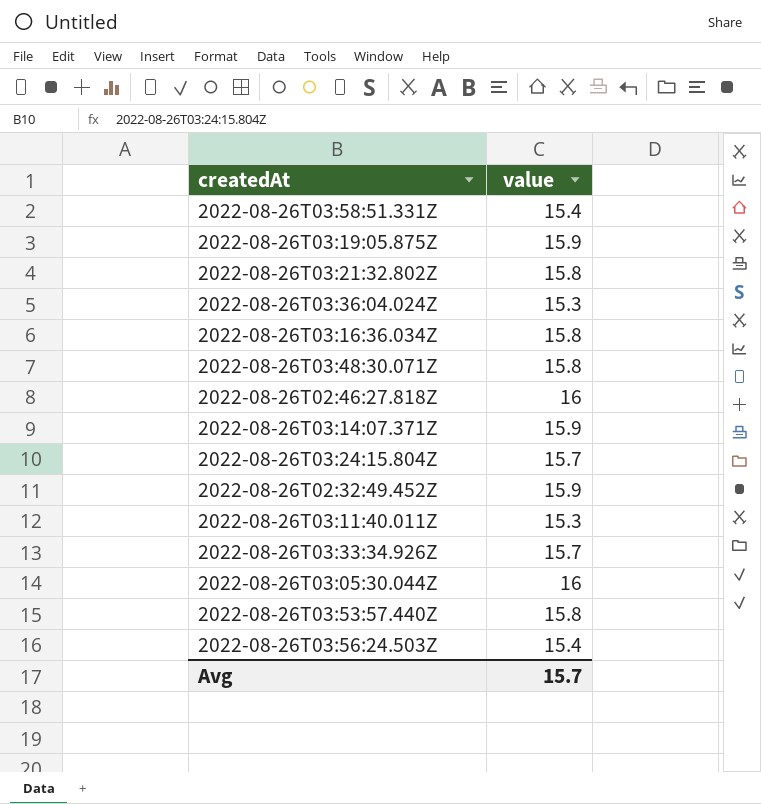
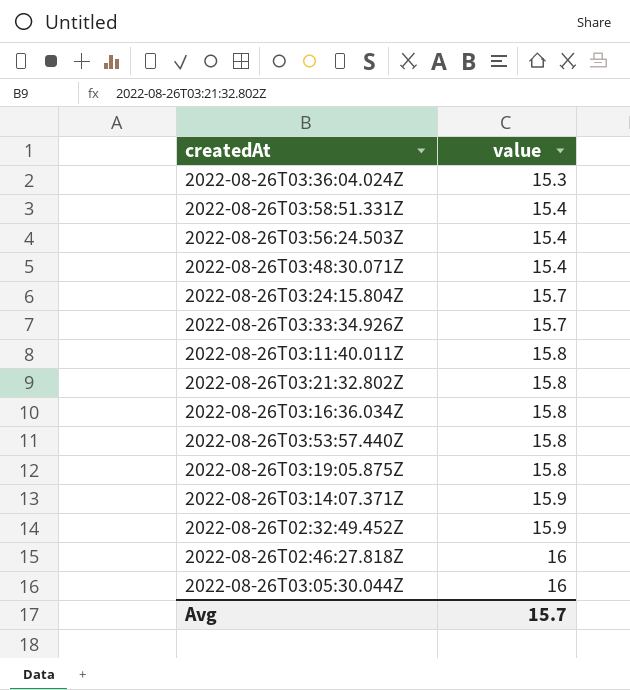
row order: none -> value ascending
2022-08-26T03:48:30.071Z | value: 15.8 -> 15.4
2022-08-26T03:11:40.011Z | value: 15.3 -> 15.8
2022-08-26T03:19:05.875Z | value: 15.9 -> 15.8

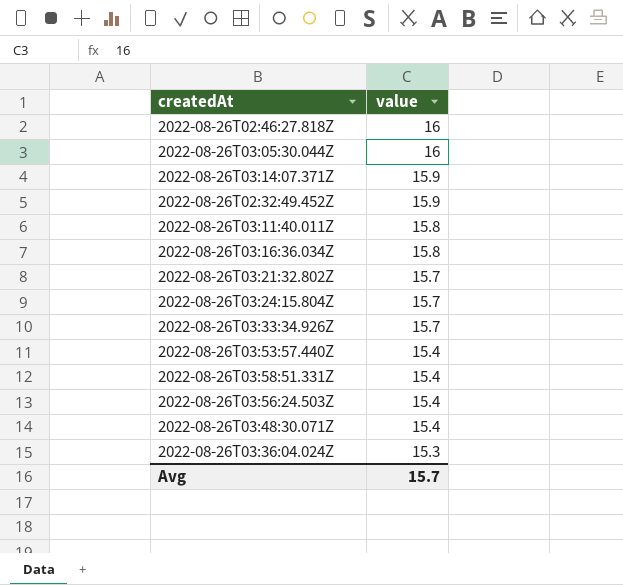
row order: value ascending -> value descending
row 2022-08-26T03:19:05.875Z: 15.8 -> none
2022-08-26T03:21:32.802Z | value: 15.8 -> 15.7
2022-08-26T03:53:57.440Z | value: 15.8 -> 15.4

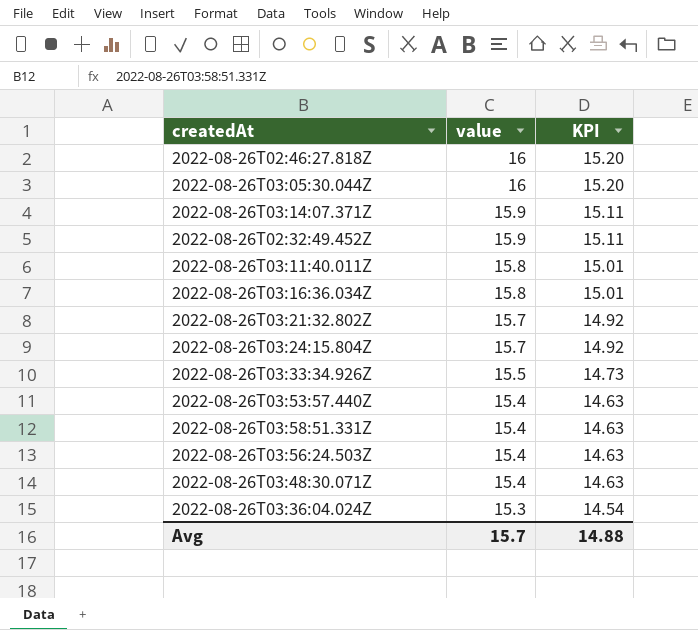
column KPI | formula: none -> [value] * 0.95
2022-08-26T03:33:34.926Z | value: 15.7 -> 15.5

